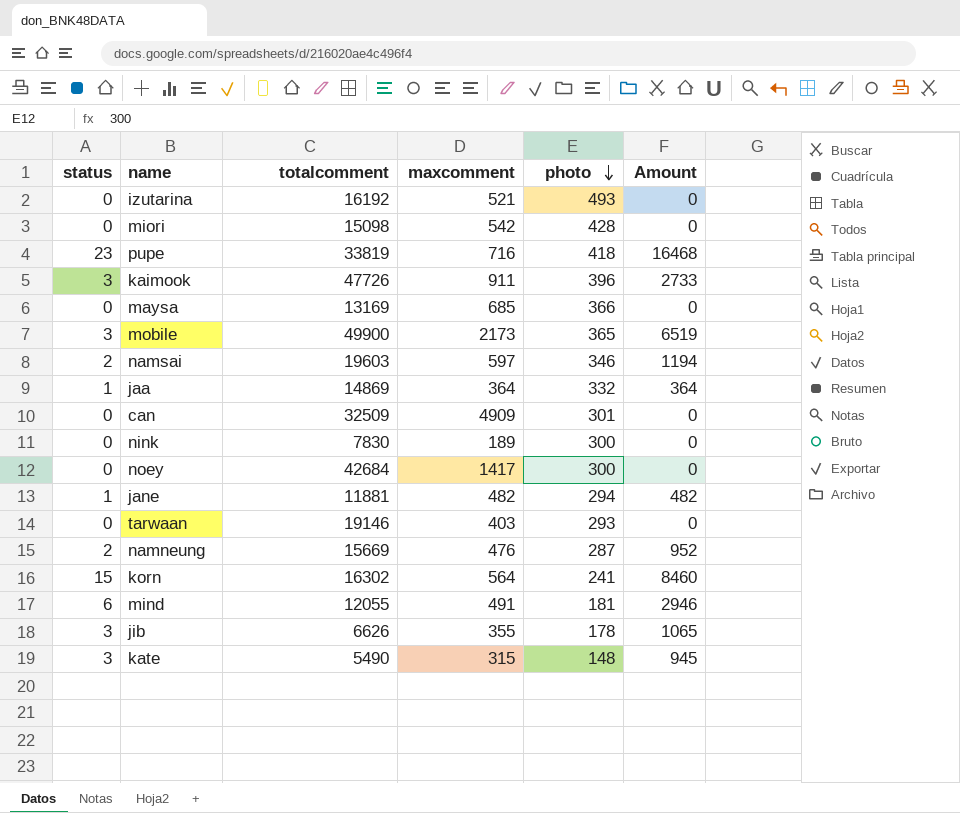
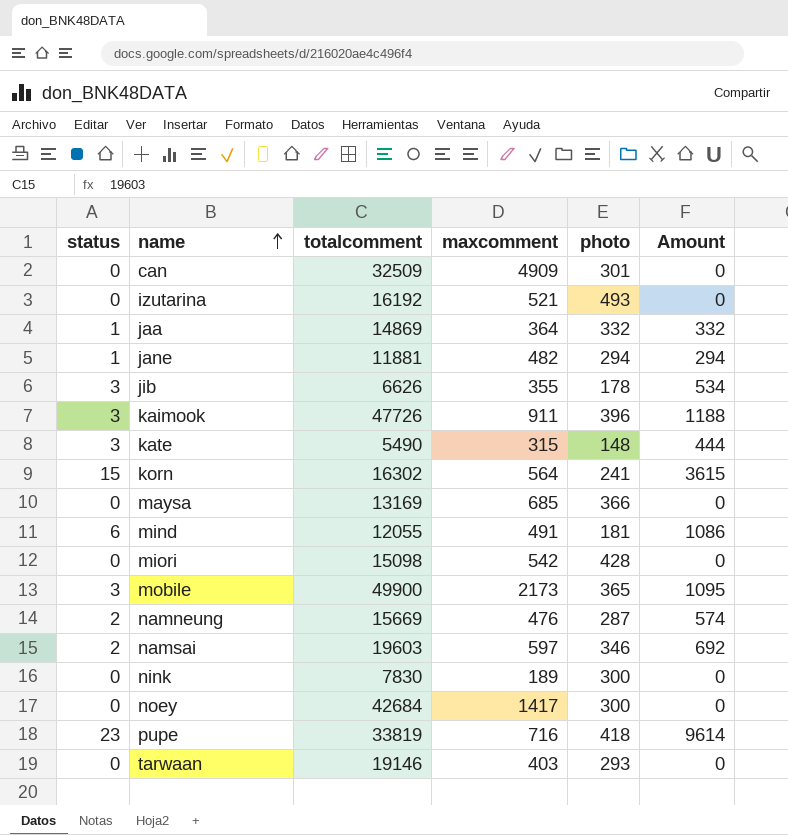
row order: photo descending -> name ascending
column Amount | formula: [status] * [maxcomment] -> [status] * [photo]

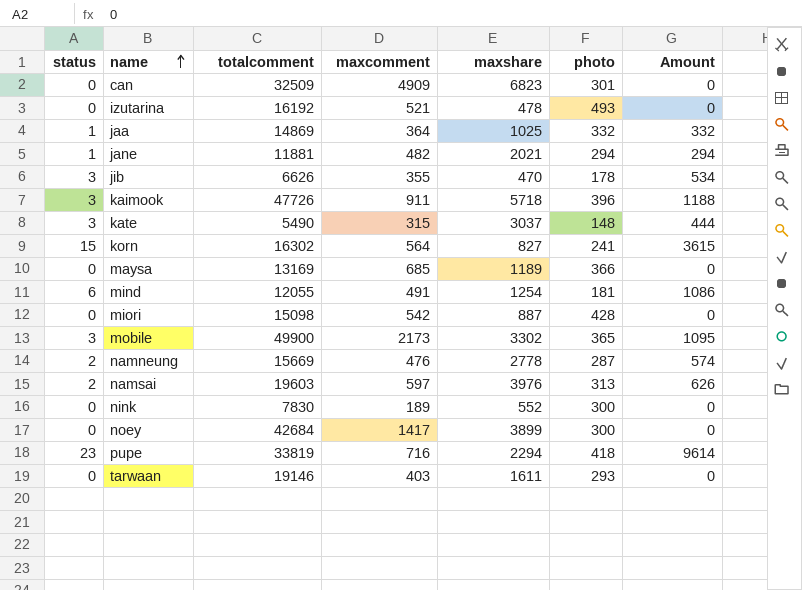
column maxshare | position: none -> 5
namsai | photo: 346 -> 313
namsai | Amount: 692 -> 626

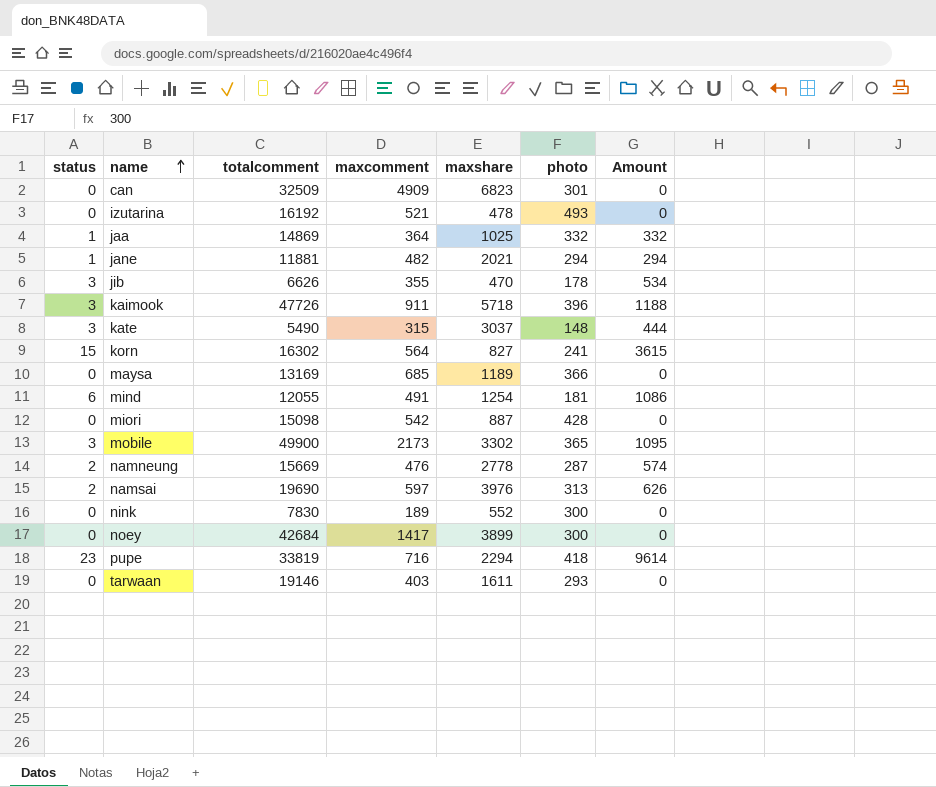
namsai | totalcomment: 19603 -> 19690

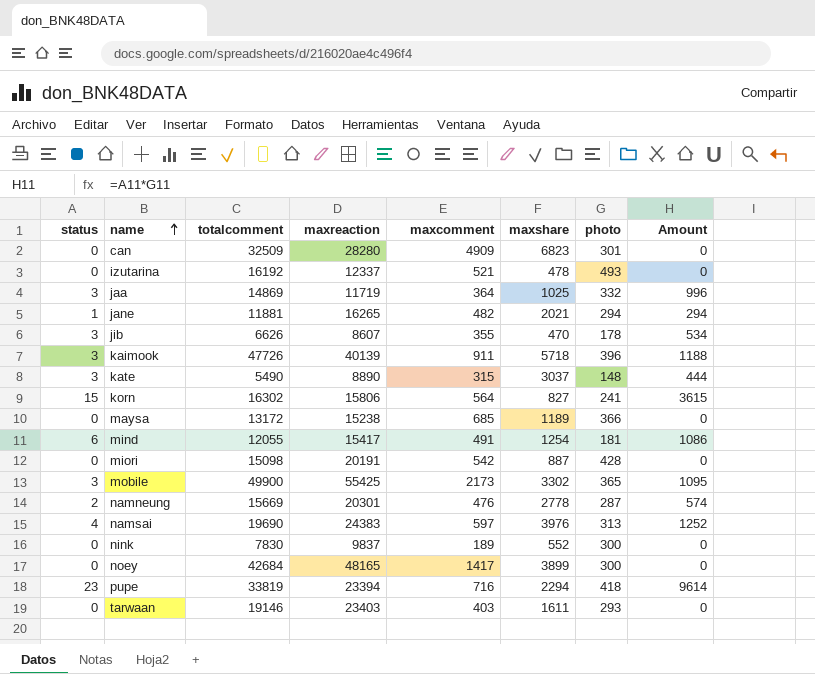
column maxreaction | position: none -> 4
jaa | status: 1 -> 3
jaa | Amount: 332 -> 996
maysa | totalcomment: 13169 -> 13172
namsai | status: 2 -> 4
namsai | Amount: 626 -> 1252

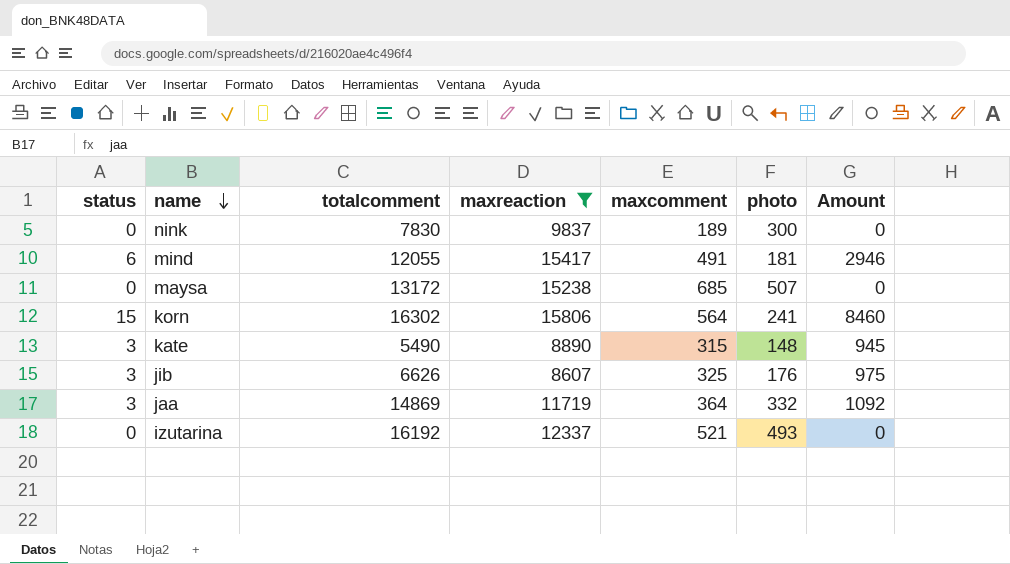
filter: none -> maxreaction <= 15806
row order: name ascending -> name descending
column maxshare | position: 6 -> none
column Amount | formula: [status] * [photo] -> [status] * [maxcomment]
maysa | photo: 366 -> 507
jib | maxcomment: 355 -> 325
jib | photo: 178 -> 176

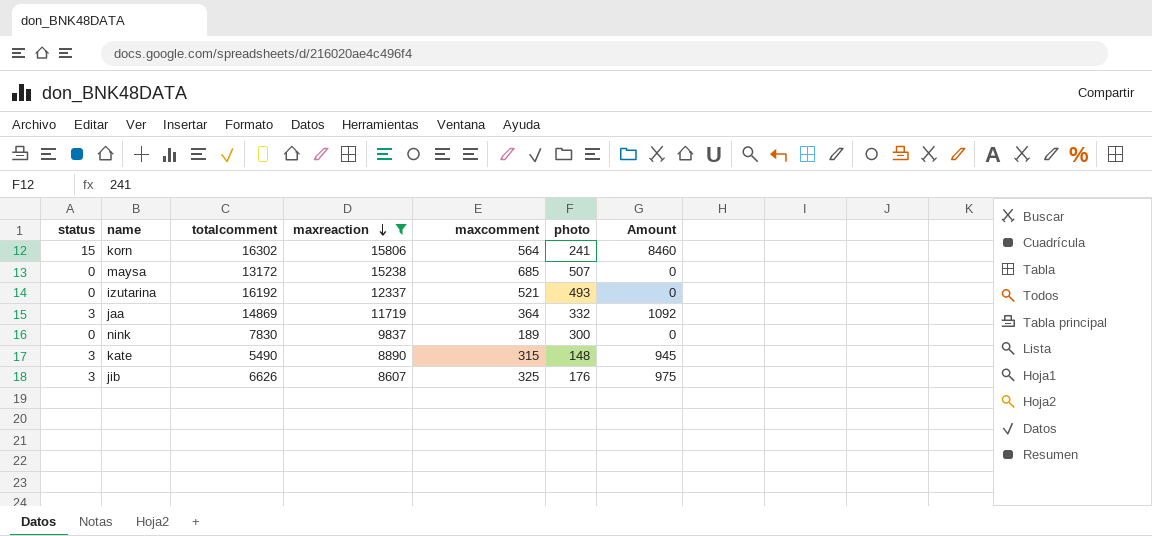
row order: name descending -> maxreaction descending
row mind: 6 | 12055 | 15417 | 491 | 181 | 2946 -> none

